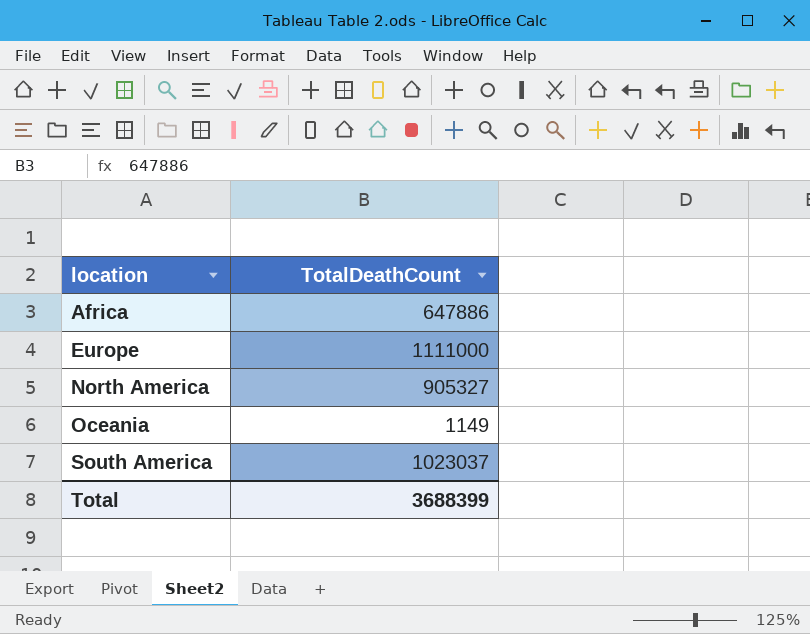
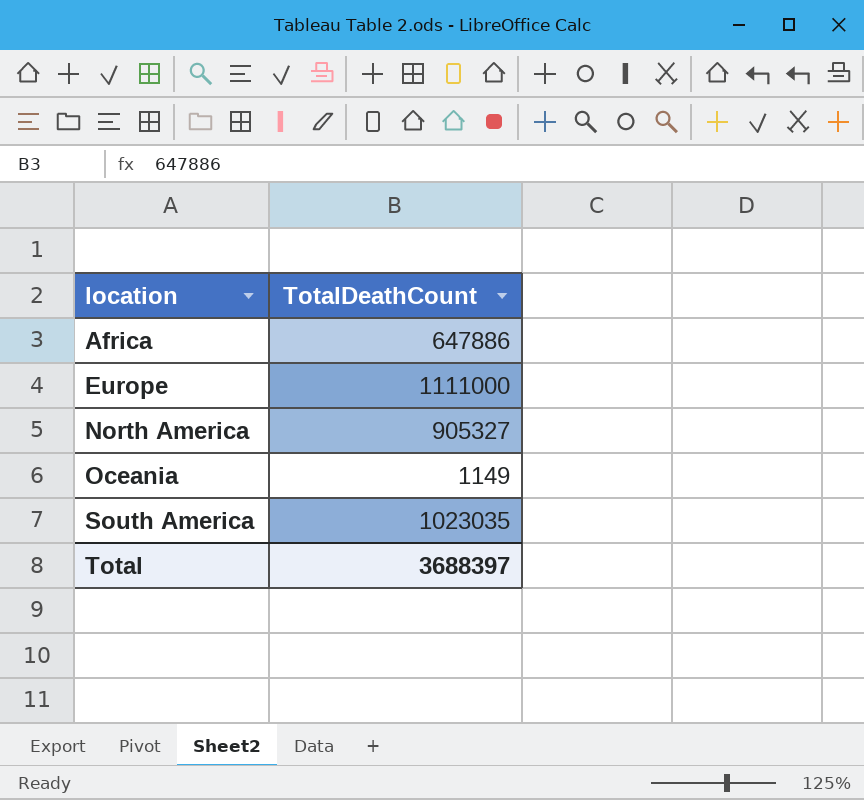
South America | TotalDeathCount: 1023037 -> 1023035
Total | TotalDeathCount: 3688399 -> 3688397

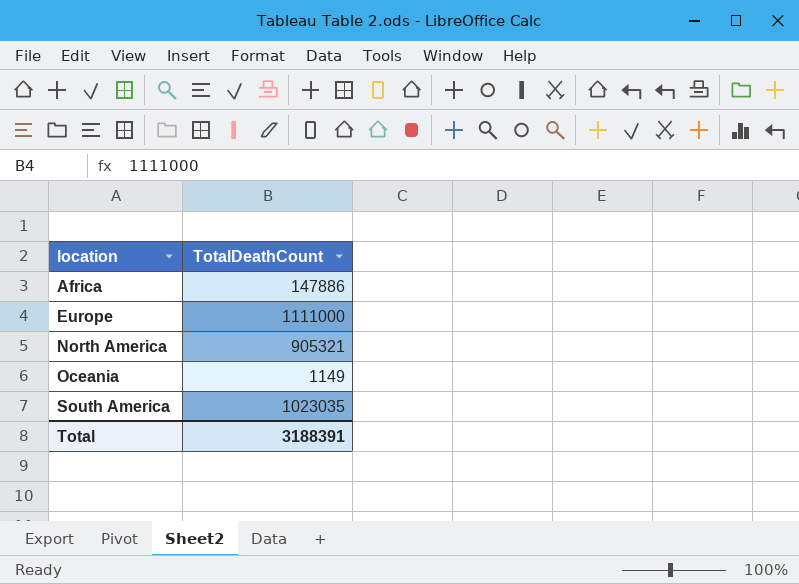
Africa | TotalDeathCount: 647886 -> 147886
North America | TotalDeathCount: 905327 -> 905321
Total | TotalDeathCount: 3688397 -> 3188391

